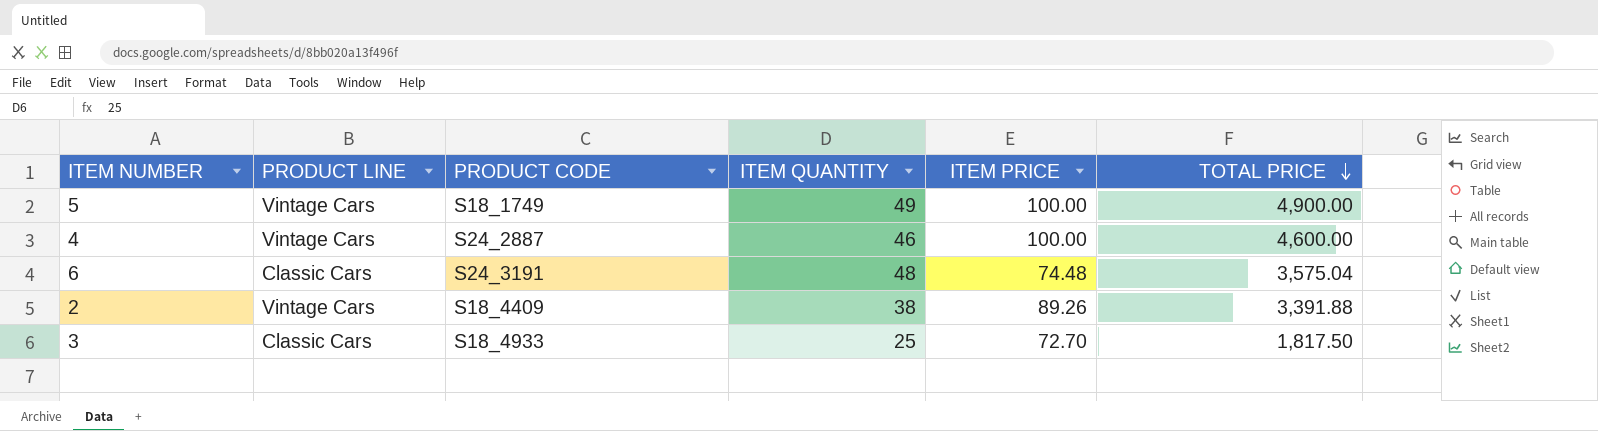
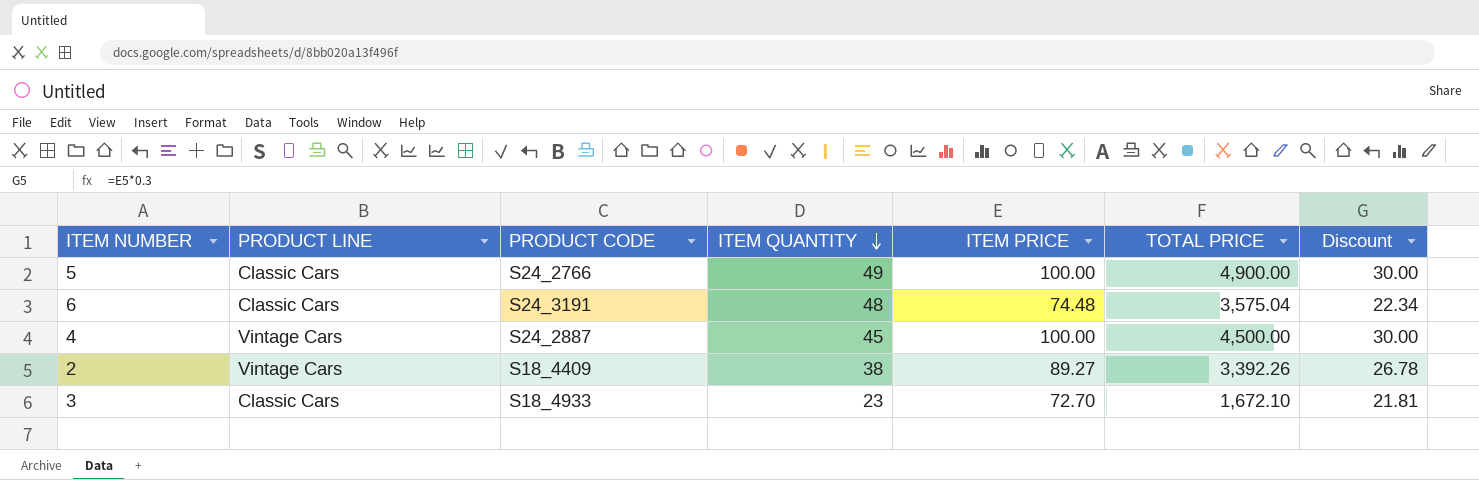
row order: TOTAL PRICE descending -> ITEM QUANTITY descending
column Discount | formula: none -> [ITEM PRICE] * 0.3
5 | PRODUCT LINE: Vintage Cars -> Classic Cars
5 | PRODUCT CODE: S18_1749 -> S24_2766
4 | ITEM QUANTITY: 46 -> 45
4 | TOTAL PRICE: 4,600.00 -> 4,500.00
2 | ITEM PRICE: 89.26 -> 89.27
2 | TOTAL PRICE: 3,391.88 -> 3,392.26
3 | ITEM QUANTITY: 25 -> 23
3 | TOTAL PRICE: 1,817.50 -> 1,672.10

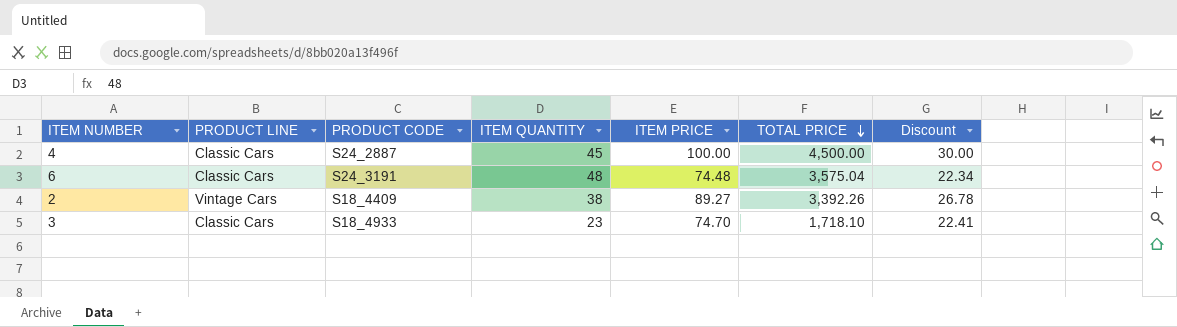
row order: ITEM QUANTITY descending -> TOTAL PRICE descending
row 5: Classic Cars | S24_2766 | 49 | 100.00 | 4,900.00 | 30.00 -> none
4 | PRODUCT LINE: Vintage Cars -> Classic Cars
3 | ITEM PRICE: 72.70 -> 74.70
3 | TOTAL PRICE: 1,672.10 -> 1,718.10
3 | Discount: 21.81 -> 22.41

